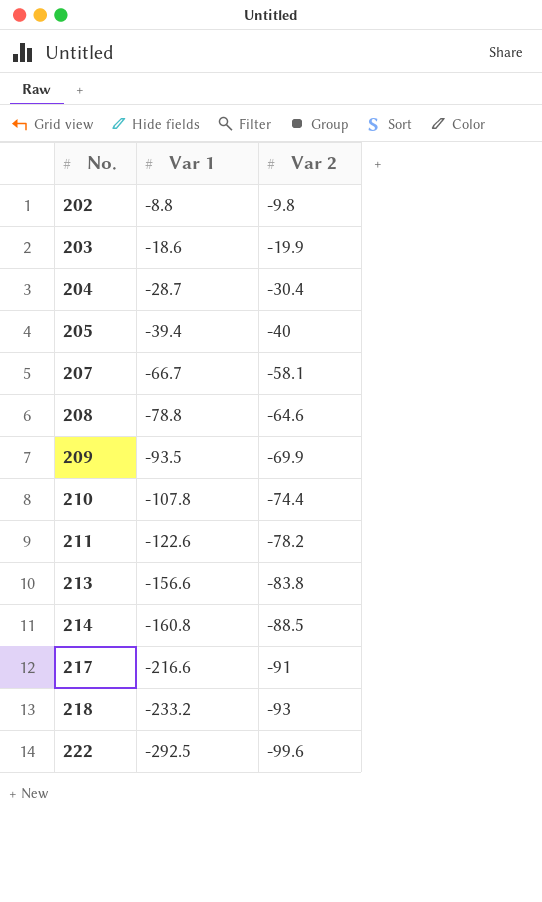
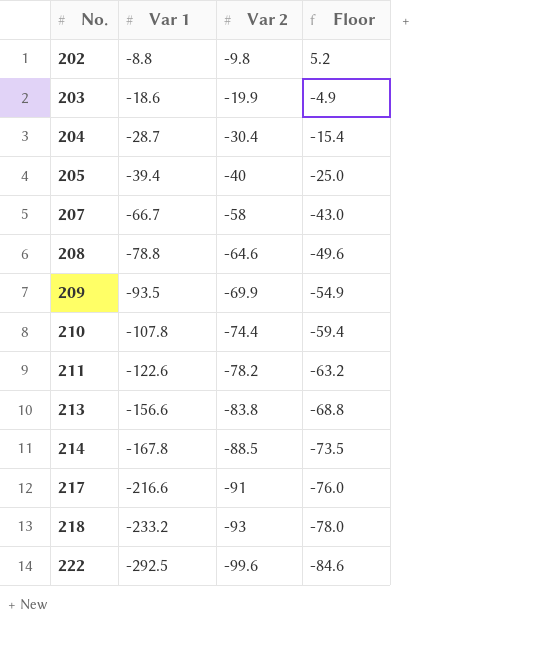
column Floor | formula: none -> [Var 2] + 15
207 | Var 2: -58.1 -> -58
214 | Var 1: -160.8 -> -167.8

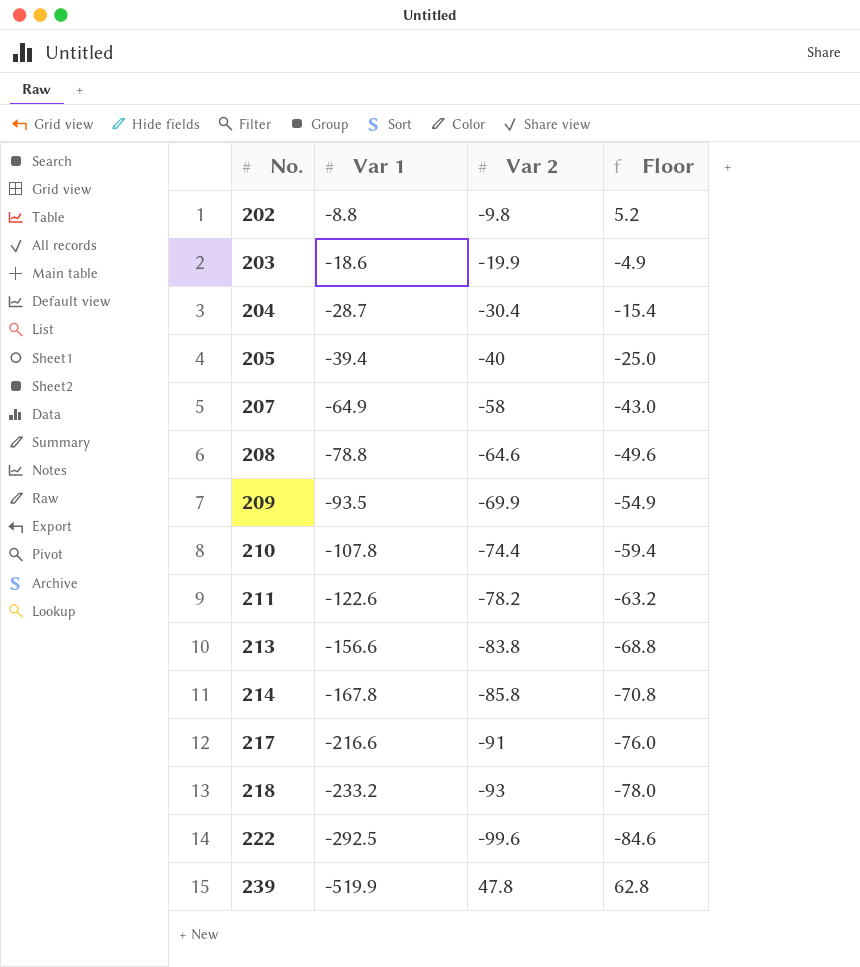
207 | Var 1: -66.7 -> -64.9
214 | Var 2: -88.5 -> -85.8
214 | Floor: -73.5 -> -70.8
row 239: none -> -519.9 | 47.8 | 62.8

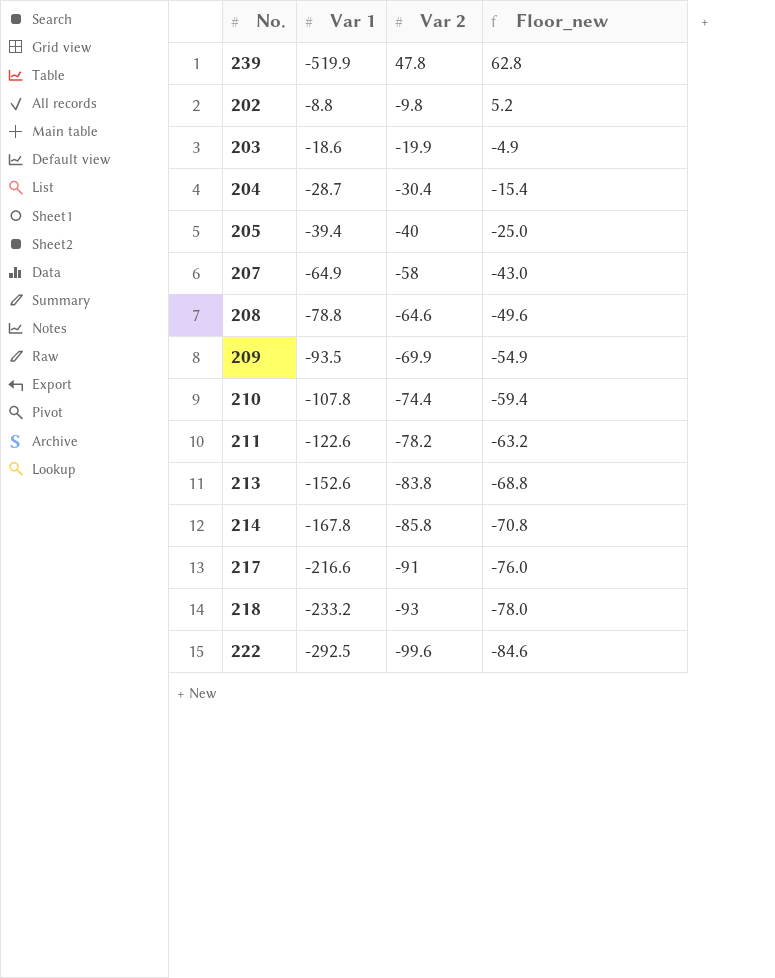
row order: No. ascending -> Var 2 descending
column name: Floor -> Floor_new
213 | Var 1: -156.6 -> -152.6

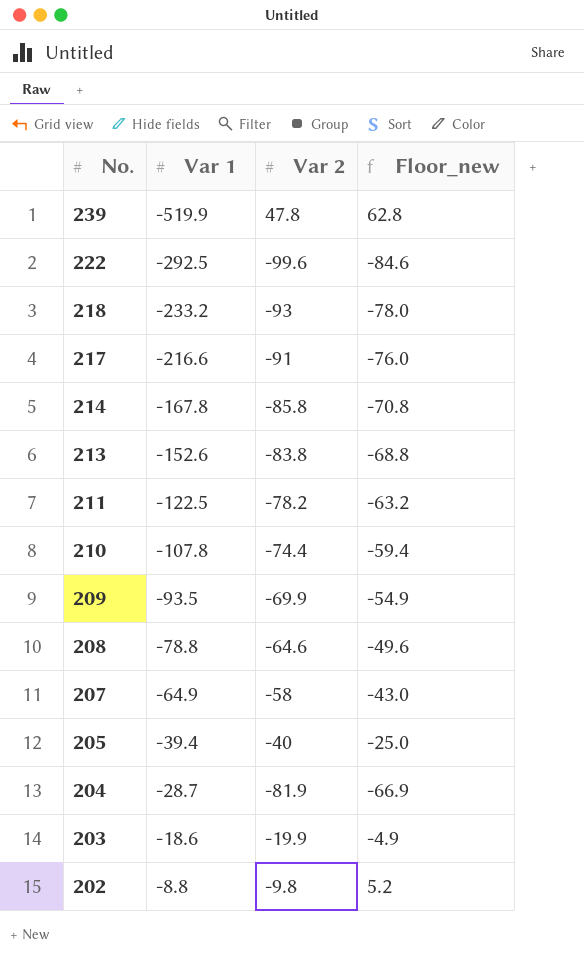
row order: Var 2 descending -> No. descending
211 | Var 1: -122.6 -> -122.5
204 | Var 2: -30.4 -> -81.9
204 | Floor_new: -15.4 -> -66.9

